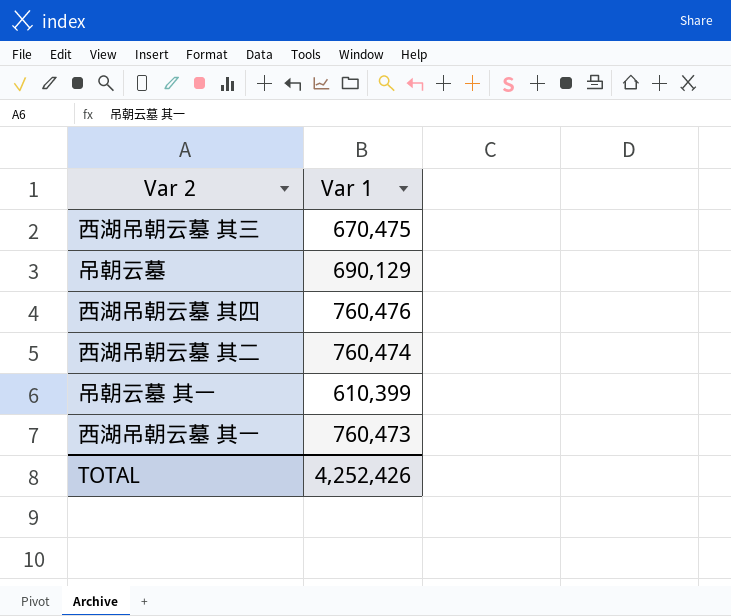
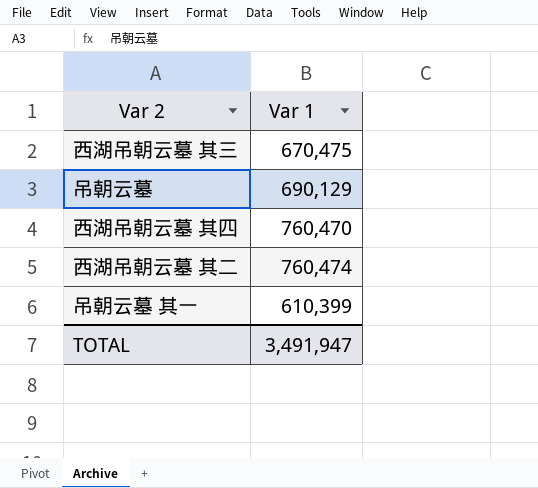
row 西湖吊朝云墓 其一: 760,473 -> none
西湖吊朝云墓 其四 | Var 1: 760,476 -> 760,470
TOTAL | Var 1: 4,252,426 -> 3,491,947

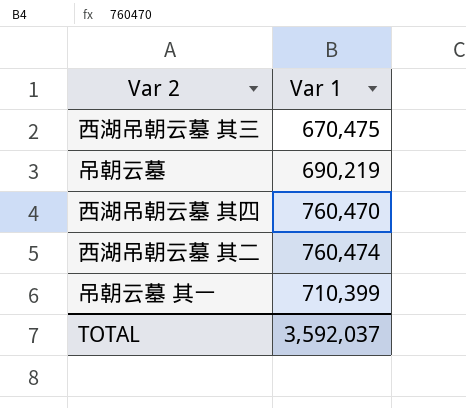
吊朝云墓 | Var 1: 690,129 -> 690,219
吊朝云墓 其一 | Var 1: 610,399 -> 710,399
TOTAL | Var 1: 3,491,947 -> 3,592,037

